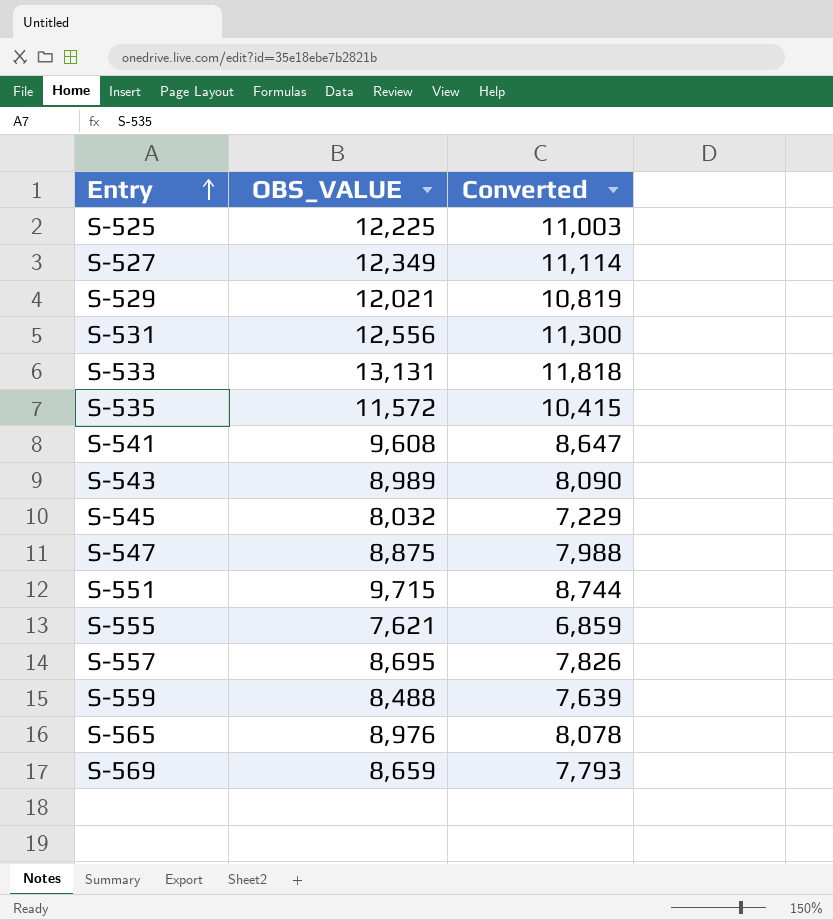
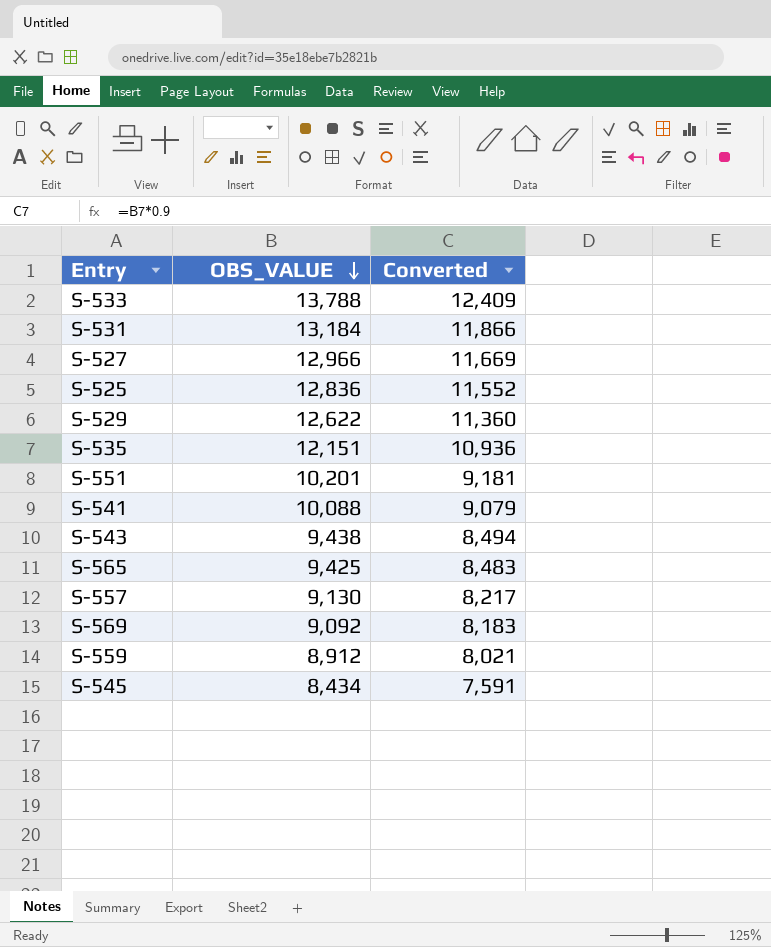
row order: Entry ascending -> OBS_VALUE descending
row S-547: 8,875 | 7,988 -> none
row S-555: 7,621 | 6,859 -> none
S-533 | OBS_VALUE: 13,131 -> 13,788
S-533 | Converted: 11,818 -> 12,409
S-531 | OBS_VALUE: 12,556 -> 13,184
S-531 | Converted: 11,300 -> 11,866
S-527 | OBS_VALUE: 12,349 -> 12,966
S-527 | Converted: 11,114 -> 11,669
S-525 | OBS_VALUE: 12,225 -> 12,836
S-525 | Converted: 11,003 -> 11,552
S-529 | OBS_VALUE: 12,021 -> 12,622
S-529 | Converted: 10,819 -> 11,360
S-535 | OBS_VALUE: 11,572 -> 12,151
S-535 | Converted: 10,415 -> 10,936
S-551 | OBS_VALUE: 9,715 -> 10,201
S-551 | Converted: 8,744 -> 9,181
S-541 | OBS_VALUE: 9,608 -> 10,088
S-541 | Converted: 8,647 -> 9,079
S-543 | OBS_VALUE: 8,989 -> 9,438
S-543 | Converted: 8,090 -> 8,494
S-565 | OBS_VALUE: 8,976 -> 9,425
S-565 | Converted: 8,078 -> 8,483
S-557 | OBS_VALUE: 8,695 -> 9,130
S-557 | Converted: 7,826 -> 8,217
S-569 | OBS_VALUE: 8,659 -> 9,092
S-569 | Converted: 7,793 -> 8,183
S-559 | OBS_VALUE: 8,488 -> 8,912
S-559 | Converted: 7,639 -> 8,021
S-545 | OBS_VALUE: 8,032 -> 8,434
S-545 | Converted: 7,229 -> 7,591

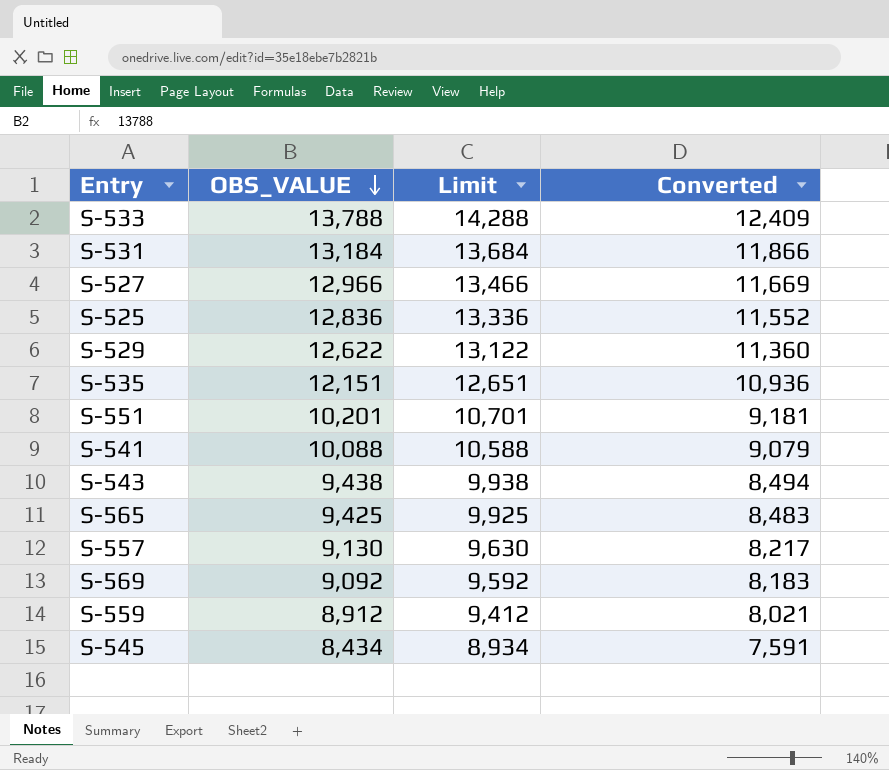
column Limit | formula: none -> [OBS_VALUE] + 500

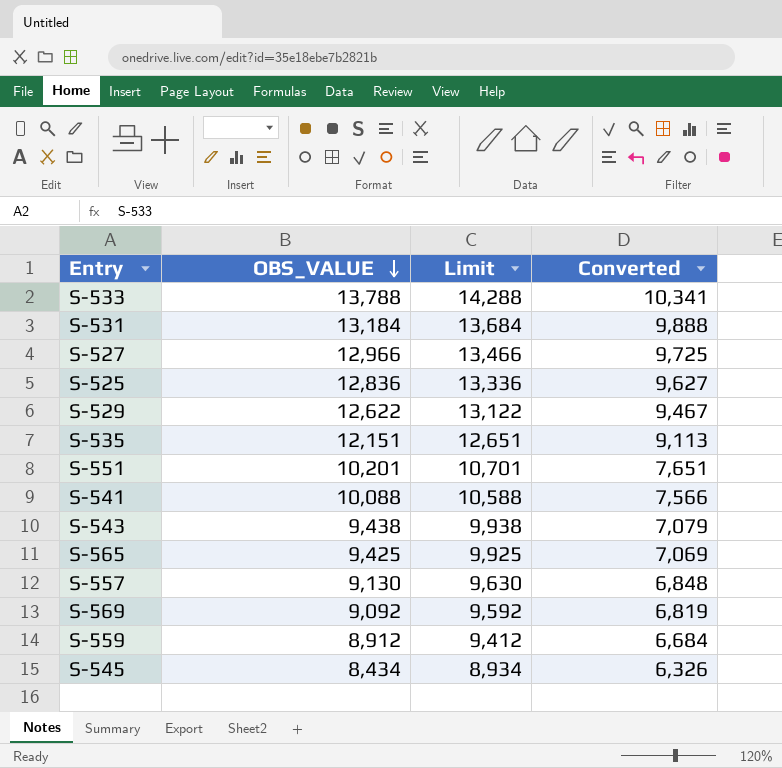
column Converted | formula: [OBS_VALUE] * 0.9 -> [OBS_VALUE] * 0.75

